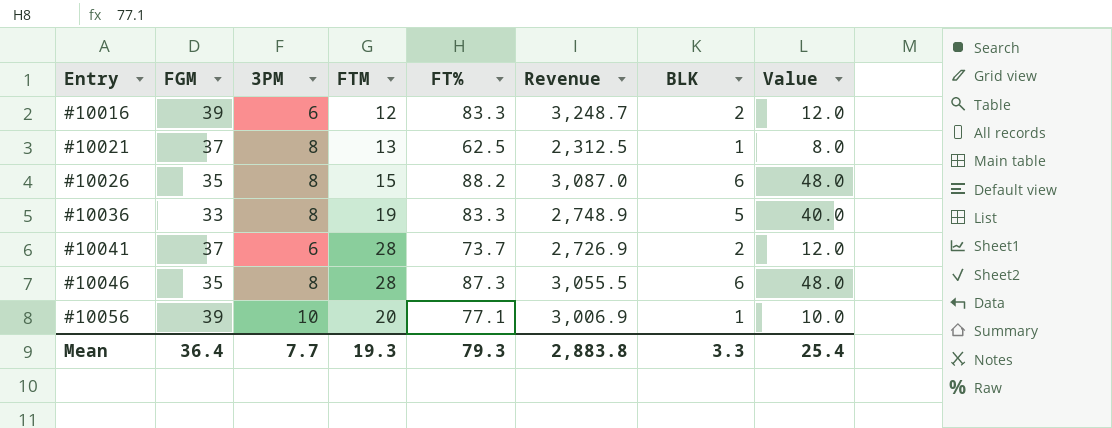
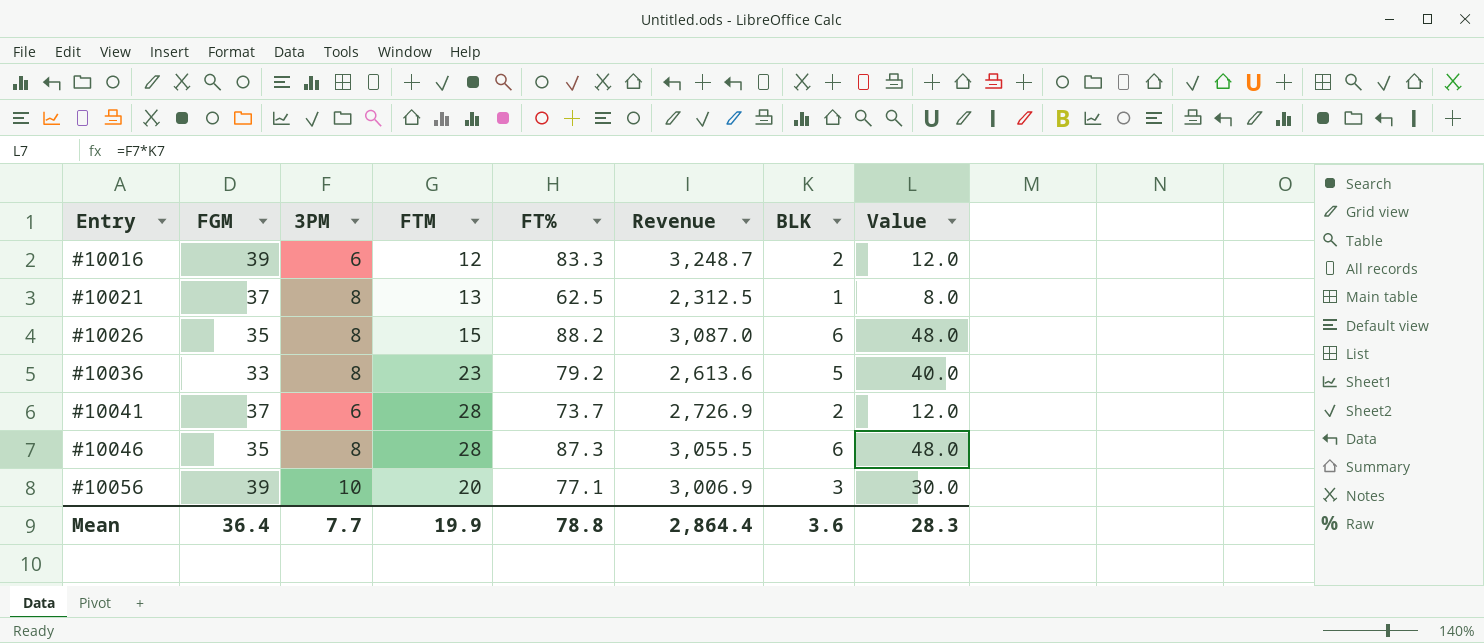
#10036 | FTM: 19 -> 23
#10036 | FT%: 83.3 -> 79.2
#10036 | Revenue: 2,748.9 -> 2,613.6
#10056 | BLK: 1 -> 3
#10056 | Value: 10.0 -> 30.0
Mean | FTM: 19.3 -> 19.9
Mean | FT%: 79.3 -> 78.8
Mean | Revenue: 2,883.8 -> 2,864.4
Mean | BLK: 3.3 -> 3.6
Mean | Value: 25.4 -> 28.3

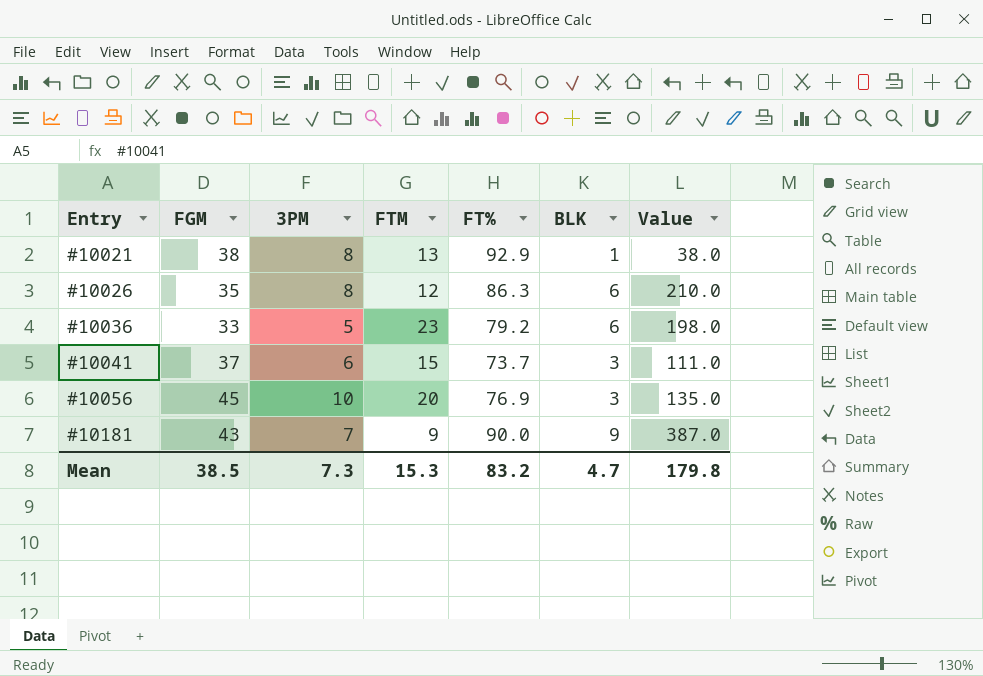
column Revenue | formula: [FGM] * [FT%] -> none
column Value | formula: [3PM] * [BLK] -> [FGM] * [BLK]
row #10016: 39 | 6 | 12 | 83.3 | 3,248.7 | 2 | 12.0 -> none
row #10046: 35 | 8 | 28 | 87.3 | 3,055.5 | 6 | 48.0 -> none
#10021 | FGM: 37 -> 38
#10021 | FT%: 62.5 -> 92.9
#10026 | FTM: 15 -> 12
#10026 | FT%: 88.2 -> 86.3
#10036 | 3PM: 8 -> 5
#10036 | BLK: 5 -> 6
#10041 | FTM: 28 -> 15
#10041 | BLK: 2 -> 3
#10056 | FGM: 39 -> 45
#10056 | FT%: 77.1 -> 76.9
row #10181: none -> 43 | 7 | 9 | 90.0 | 9 | 387.0
Mean | FGM: 36.4 -> 38.5
Mean | 3PM: 7.7 -> 7.3
Mean | FTM: 19.9 -> 15.3
Mean | FT%: 78.8 -> 83.2
Mean | BLK: 3.6 -> 4.7
Mean | Value: 28.3 -> 179.8

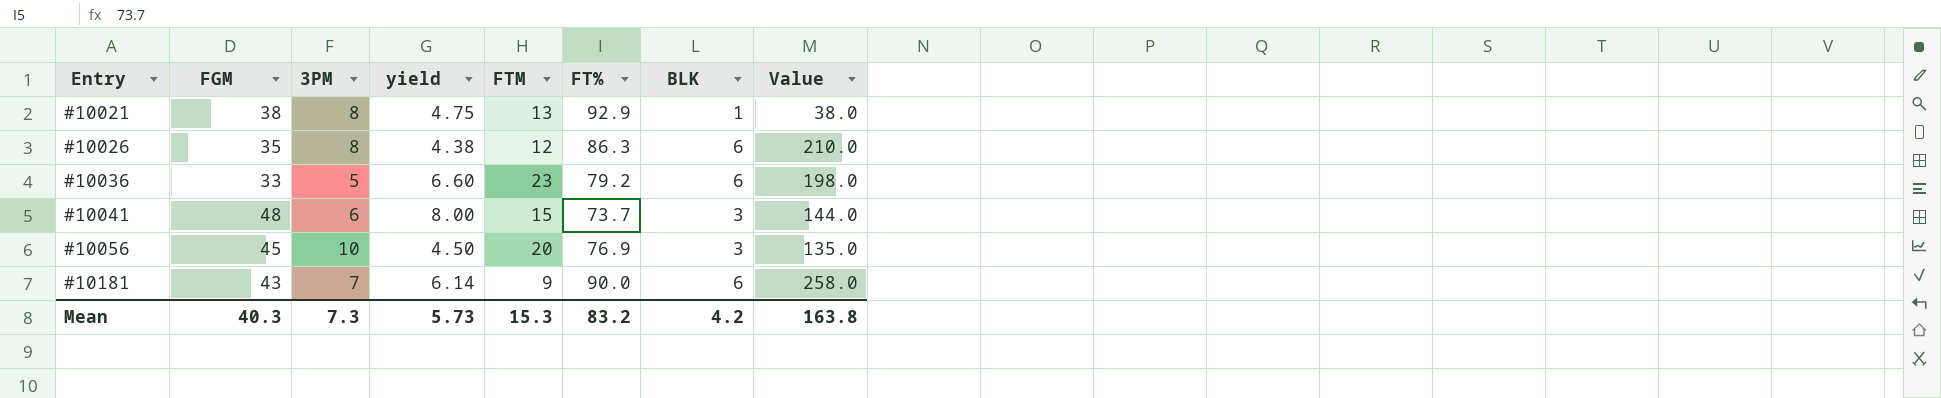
column yield | formula: none -> [FGM] / [3PM]
#10041 | FGM: 37 -> 48
#10041 | Value: 111.0 -> 144.0
#10181 | BLK: 9 -> 6
#10181 | Value: 387.0 -> 258.0
Mean | FGM: 38.5 -> 40.3
Mean | BLK: 4.7 -> 4.2
Mean | Value: 179.8 -> 163.8

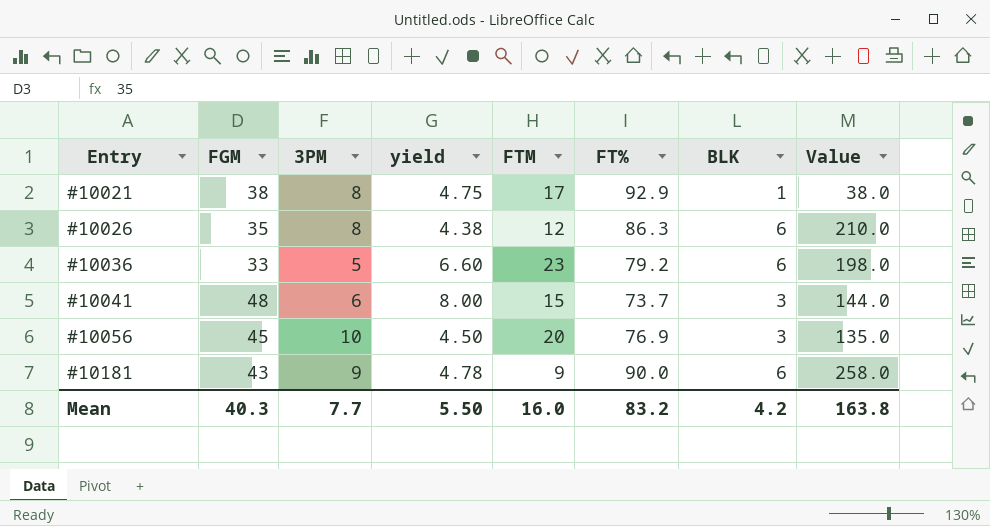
#10021 | FTM: 13 -> 17
#10181 | 3PM: 7 -> 9
#10181 | yield: 6.14 -> 4.78
Mean | 3PM: 7.3 -> 7.7
Mean | yield: 5.73 -> 5.50
Mean | FTM: 15.3 -> 16.0

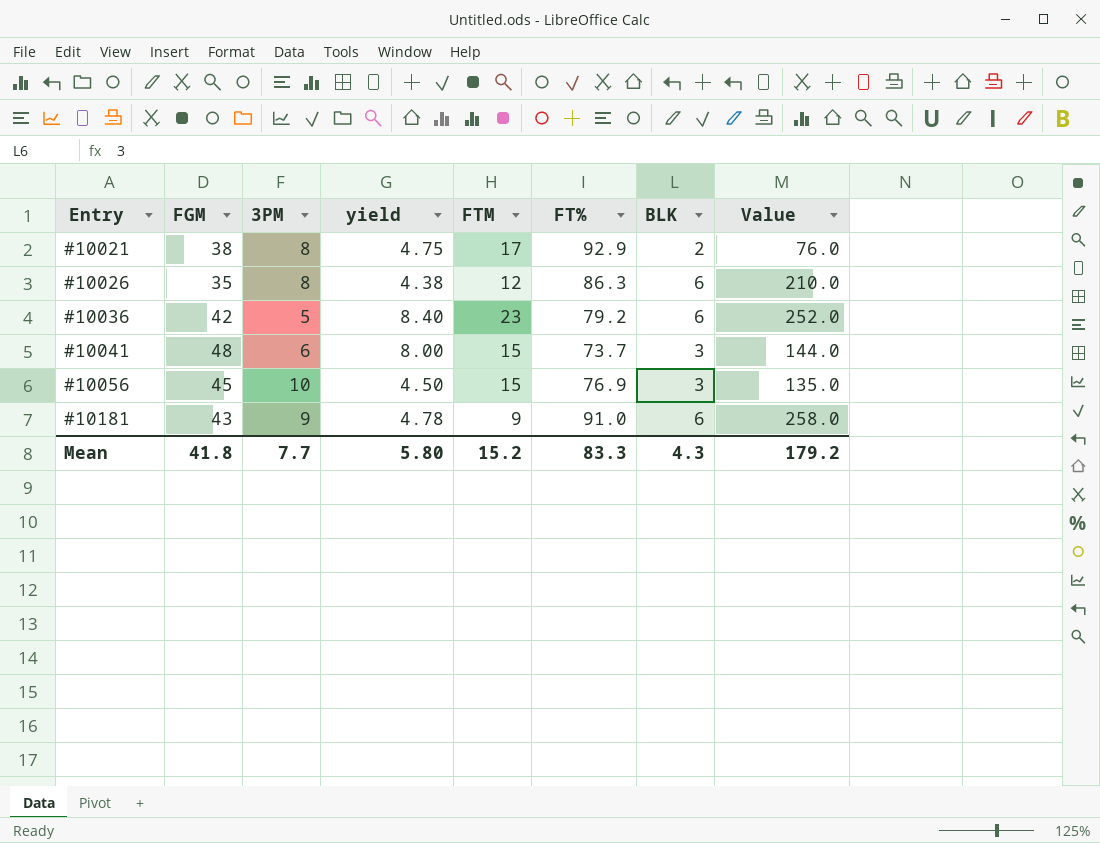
#10021 | BLK: 1 -> 2
#10021 | Value: 38.0 -> 76.0
#10036 | FGM: 33 -> 42
#10036 | yield: 6.60 -> 8.40
#10036 | Value: 198.0 -> 252.0
#10056 | FTM: 20 -> 15
#10181 | FT%: 90.0 -> 91.0
Mean | FGM: 40.3 -> 41.8
Mean | yield: 5.50 -> 5.80
Mean | FTM: 16.0 -> 15.2
Mean | FT%: 83.2 -> 83.3
Mean | BLK: 4.2 -> 4.3
Mean | Value: 163.8 -> 179.2

